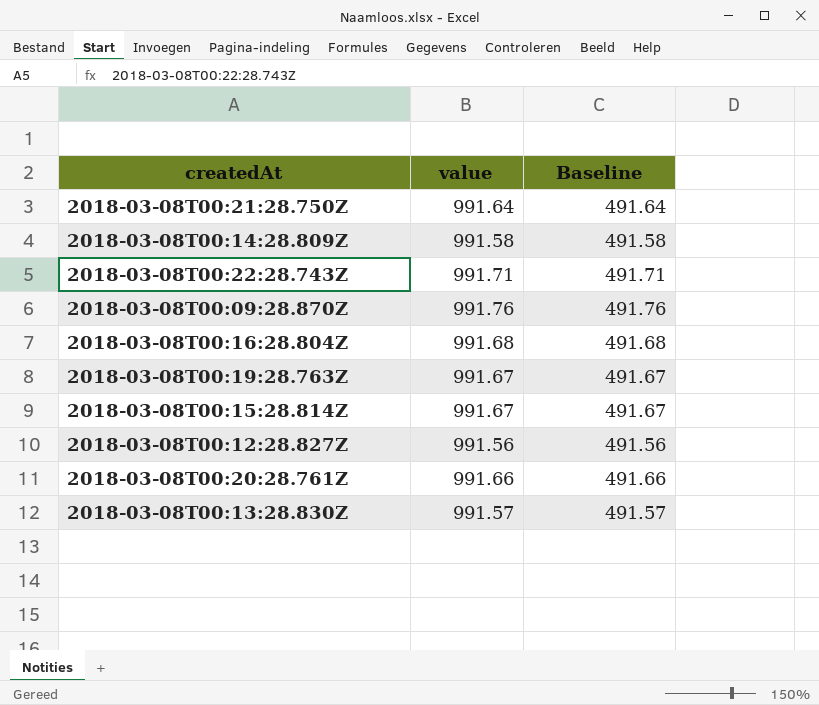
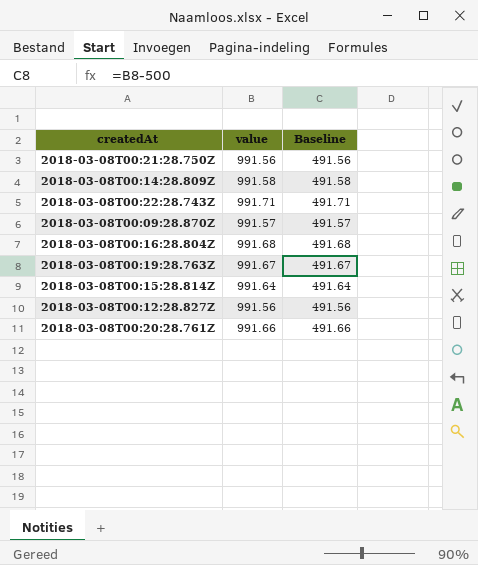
row 2018-03-08T00:13:28.830Z: 991.57 | 491.57 -> none
2018-03-08T00:21:28.750Z | value: 991.64 -> 991.56
2018-03-08T00:21:28.750Z | Baseline: 491.64 -> 491.56
2018-03-08T00:09:28.870Z | value: 991.76 -> 991.57
2018-03-08T00:09:28.870Z | Baseline: 491.76 -> 491.57
2018-03-08T00:15:28.814Z | value: 991.67 -> 991.64
2018-03-08T00:15:28.814Z | Baseline: 491.67 -> 491.64

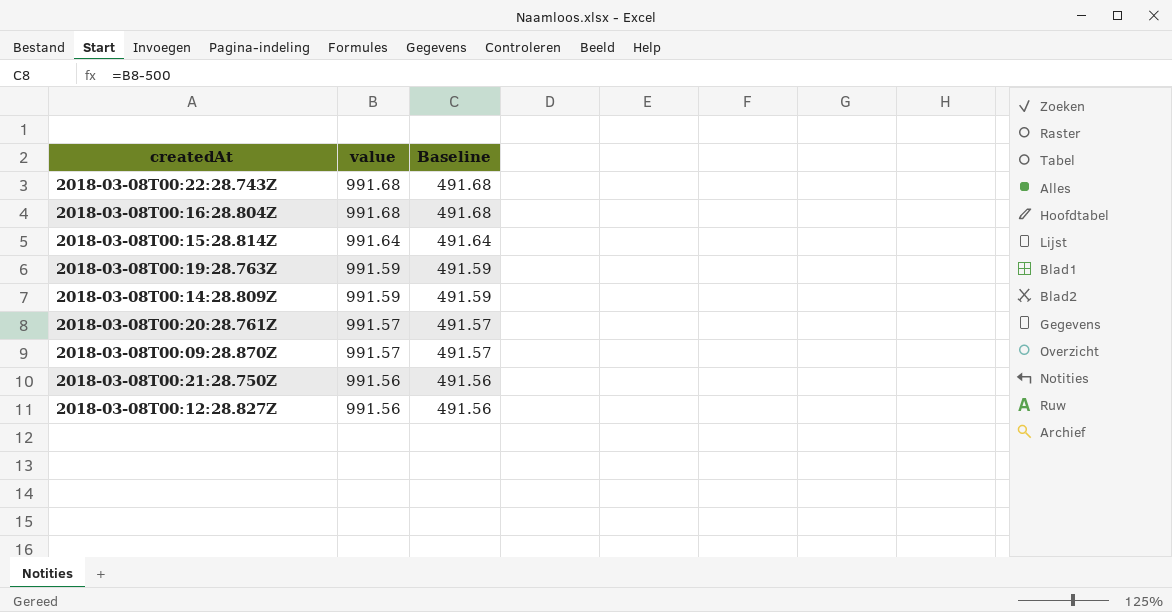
row order: none -> value descending
2018-03-08T00:22:28.743Z | value: 991.71 -> 991.68
2018-03-08T00:22:28.743Z | Baseline: 491.71 -> 491.68
2018-03-08T00:19:28.763Z | value: 991.67 -> 991.59
2018-03-08T00:19:28.763Z | Baseline: 491.67 -> 491.59
2018-03-08T00:14:28.809Z | value: 991.58 -> 991.59
2018-03-08T00:14:28.809Z | Baseline: 491.58 -> 491.59
2018-03-08T00:20:28.761Z | value: 991.66 -> 991.57
2018-03-08T00:20:28.761Z | Baseline: 491.66 -> 491.57

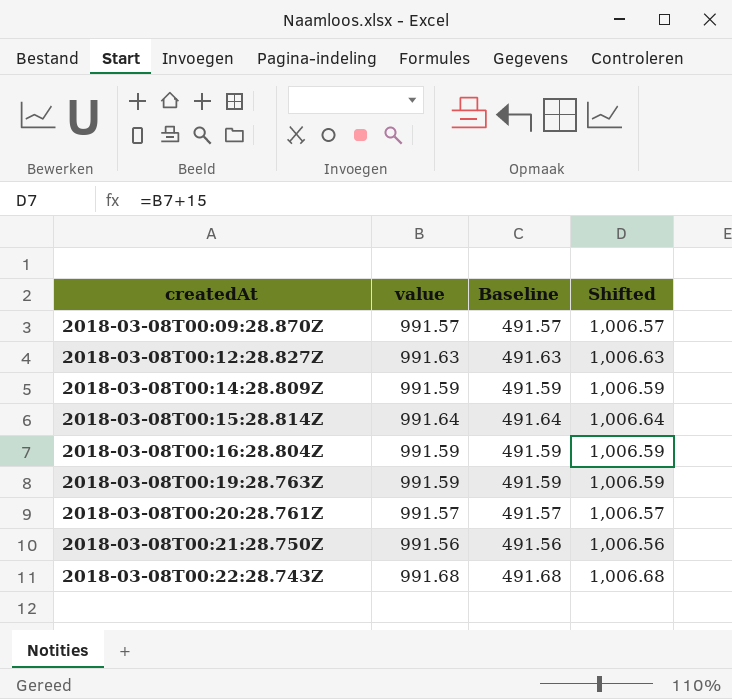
row order: value descending -> createdAt ascending
column Shifted | formula: none -> [value] + 15
2018-03-08T00:12:28.827Z | value: 991.56 -> 991.63
2018-03-08T00:12:28.827Z | Baseline: 491.56 -> 491.63
2018-03-08T00:16:28.804Z | value: 991.68 -> 991.59
2018-03-08T00:16:28.804Z | Baseline: 491.68 -> 491.59

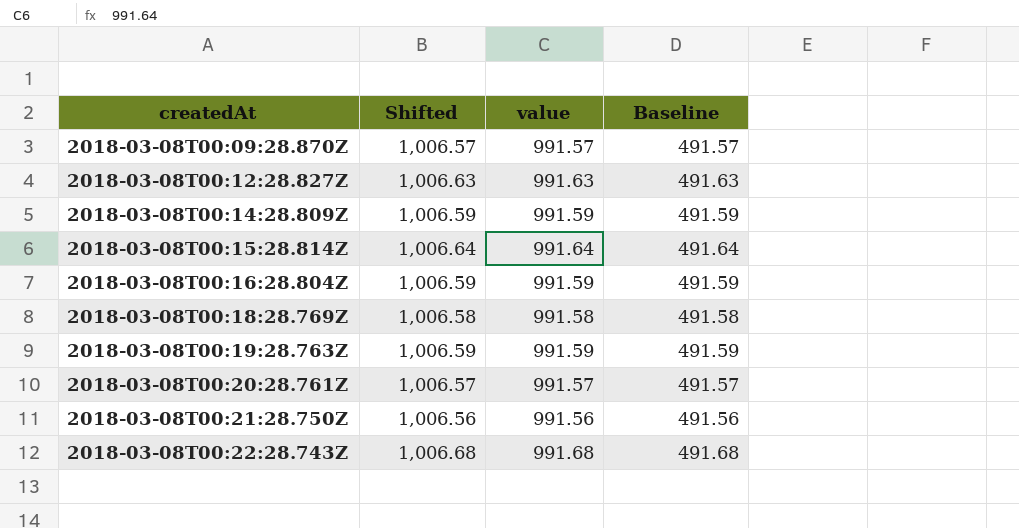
column Shifted | position: 4 -> 2
row 2018-03-08T00:18:28.769Z: none -> 1,006.58 | 991.58 | 491.58

